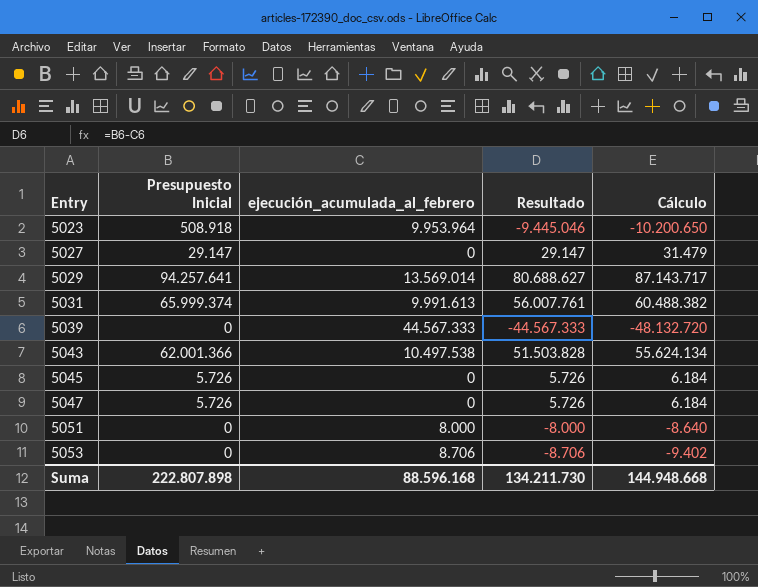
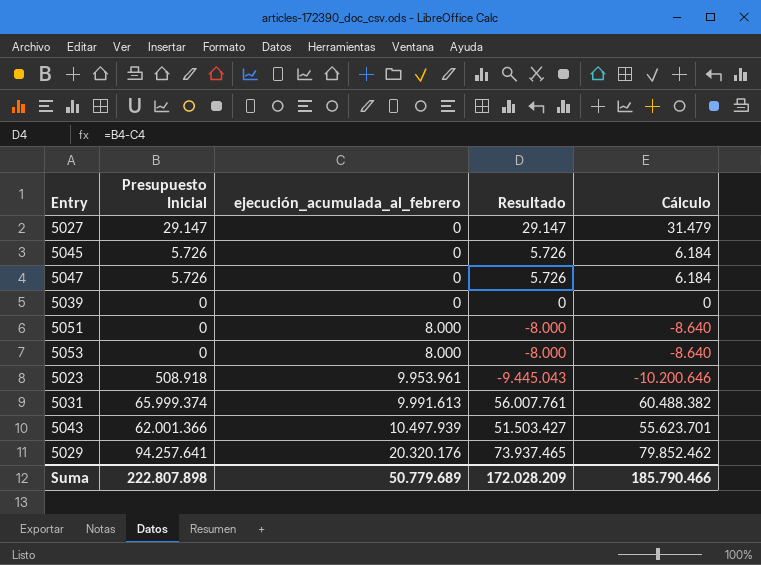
row order: Entry ascending -> ejecución_acumulada_al_febrero ascending
5039 | ejecución_acumulada_al_febrero: 44.567.333 -> 0
5039 | Resultado: -44.567.333 -> 0
5039 | Cálculo: -48.132.720 -> 0
5053 | ejecución_acumulada_al_febrero: 8.706 -> 8.000
5053 | Resultado: -8.706 -> -8.000
5053 | Cálculo: -9.402 -> -8.640
5023 | ejecución_acumulada_al_febrero: 9.953.964 -> 9.953.961
5023 | Resultado: -9.445.046 -> -9.445.043
5023 | Cálculo: -10.200.650 -> -10.200.646
5043 | ejecución_acumulada_al_febrero: 10.497.538 -> 10.497.939
5043 | Resultado: 51.503.828 -> 51.503.427
5043 | Cálculo: 55.624.134 -> 55.623.701
5029 | ejecución_acumulada_al_febrero: 13.569.014 -> 20.320.176
5029 | Resultado: 80.688.627 -> 73.937.465
5029 | Cálculo: 87.143.717 -> 79.852.462
Suma | ejecución_acumulada_al_febrero: 88.596.168 -> 50.779.689
Suma | Resultado: 134.211.730 -> 172.028.209
Suma | Cálculo: 144.948.668 -> 185.790.466

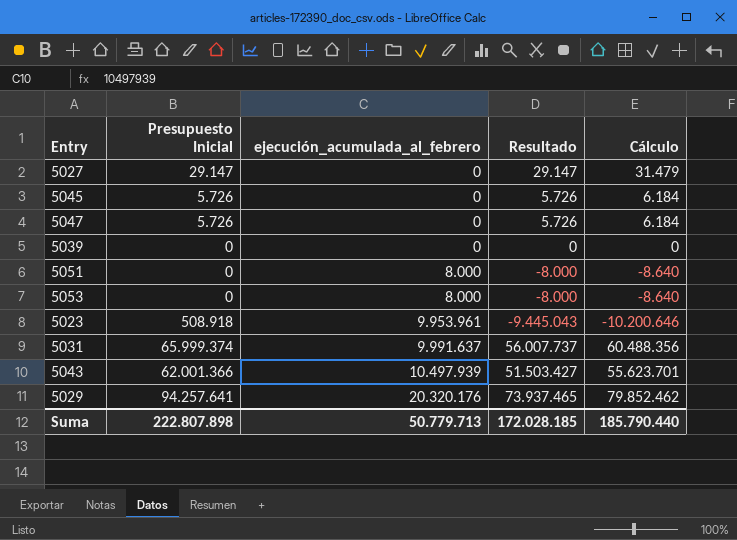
5031 | ejecución_acumulada_al_febrero: 9.991.613 -> 9.991.637
5031 | Resultado: 56.007.761 -> 56.007.737
5031 | Cálculo: 60.488.382 -> 60.488.356
Suma | ejecución_acumulada_al_febrero: 50.779.689 -> 50.779.713
Suma | Resultado: 172.028.209 -> 172.028.185
Suma | Cálculo: 185.790.466 -> 185.790.440

